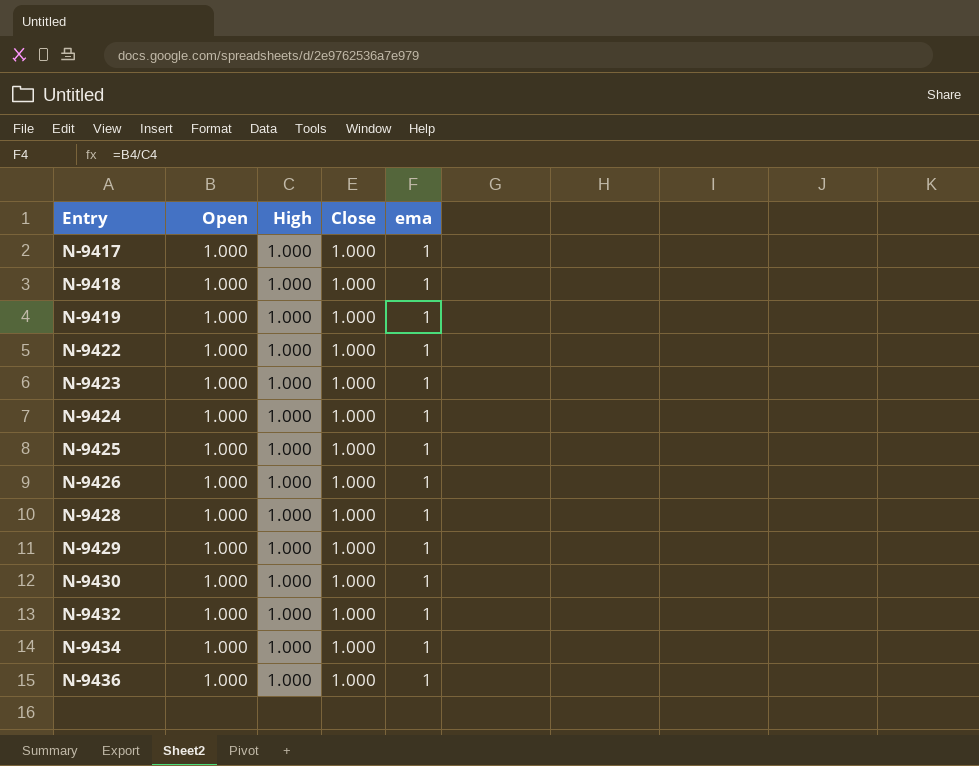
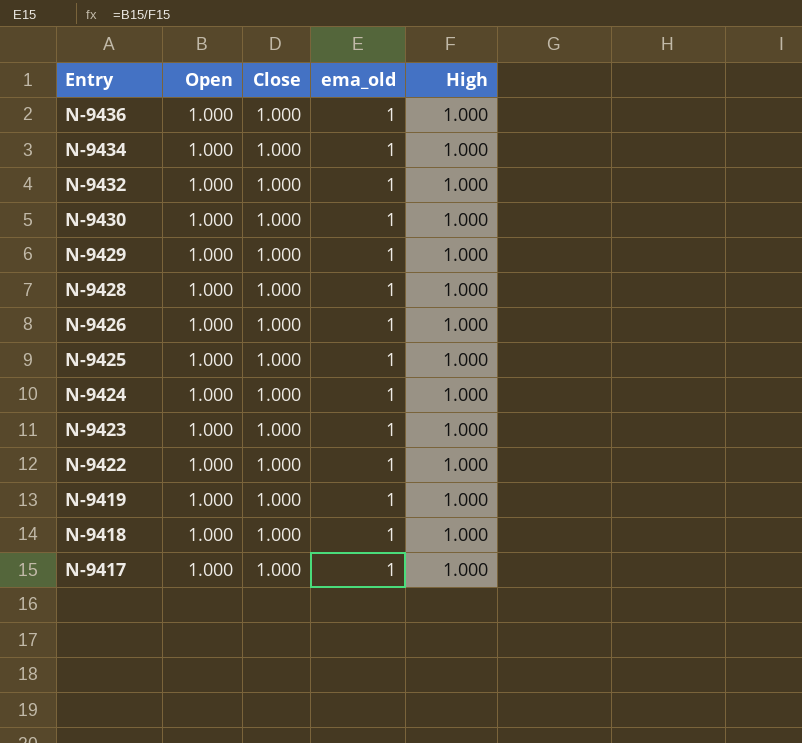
row order: Entry ascending -> Entry descending
column name: ema -> ema_old
column High | position: 3 -> 5

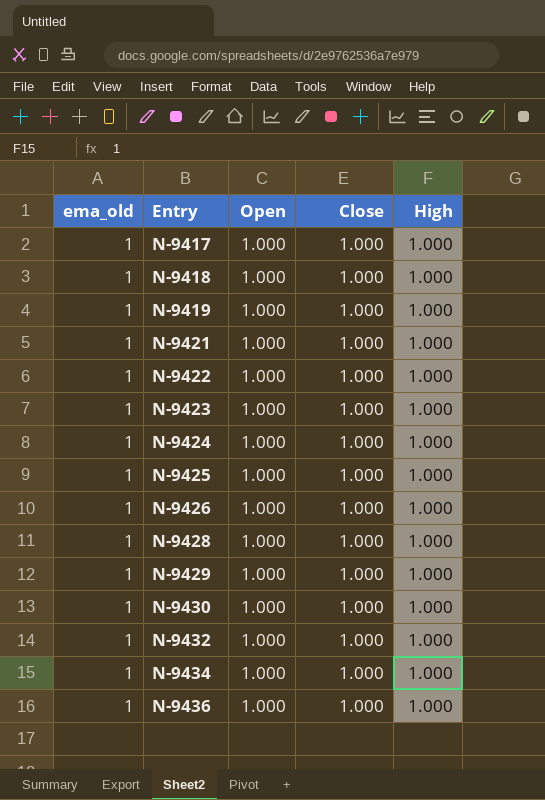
row order: Entry descending -> Entry ascending
column ema_old | position: 4 -> 1
row N-9421: none -> 1 | 1.000 | 1.000 | 1.000

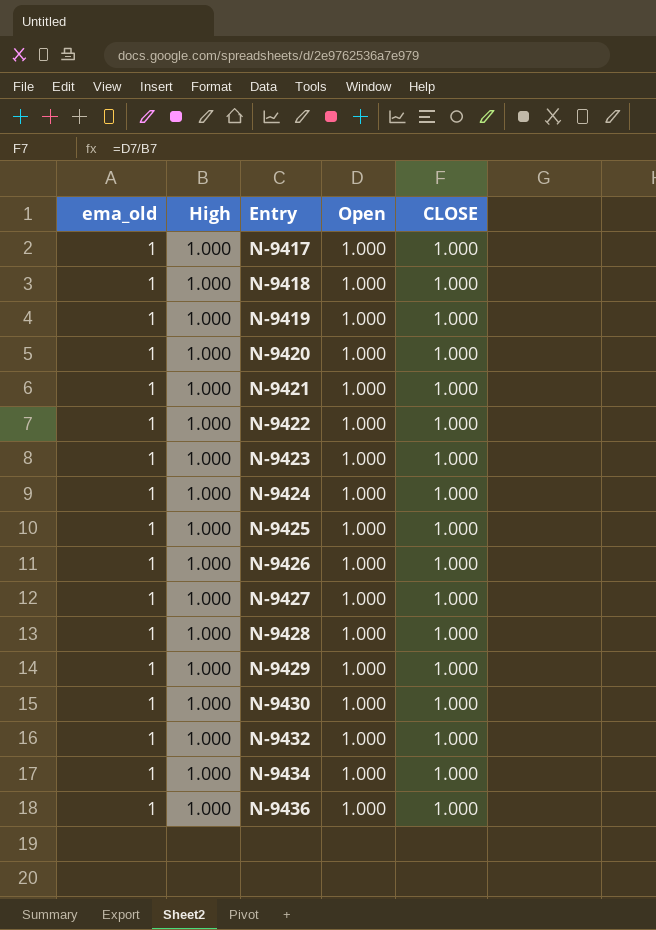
column High | position: 5 -> 2
column name: Close -> CLOSE
row N-9420: none -> 1 | 1.000 | 1.000 | 1.000
row N-9427: none -> 1 | 1.000 | 1.000 | 1.000

